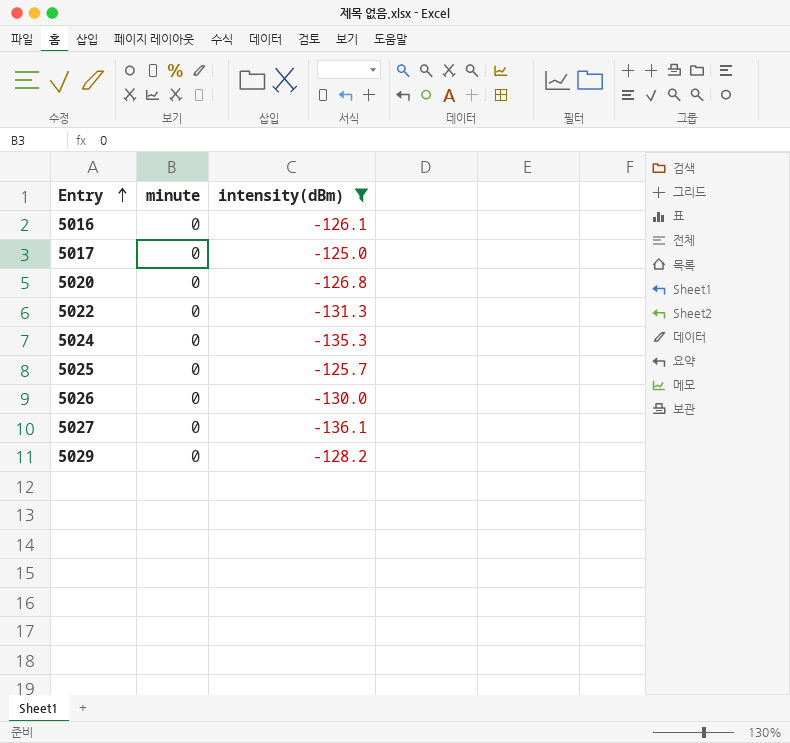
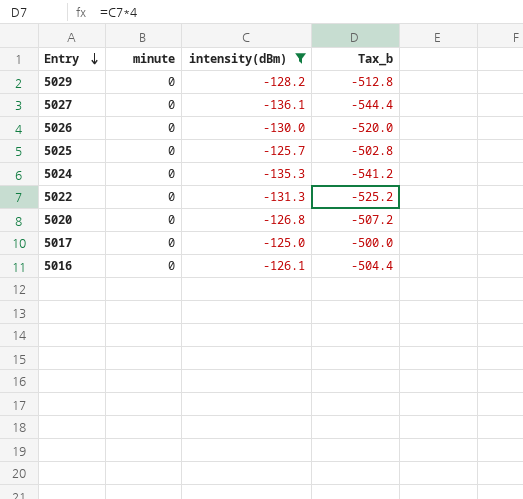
row order: Entry ascending -> Entry descending
column Tax_b | formula: none -> [intensity(dBm)] * 4

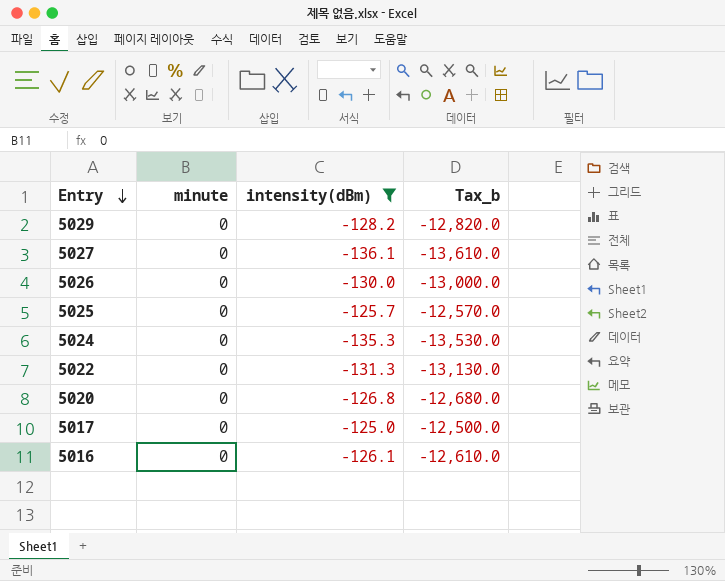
column Tax_b | formula: [intensity(dBm)] * 4 -> [intensity(dBm)] * 100

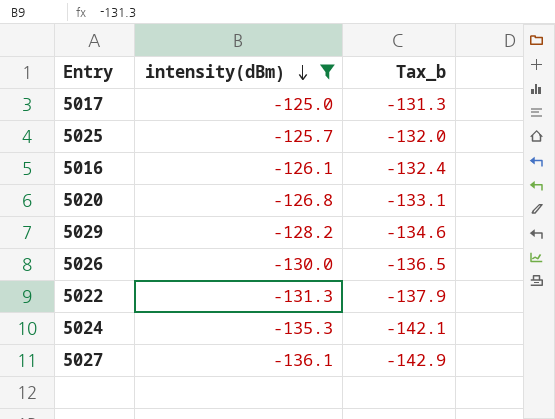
row order: Entry descending -> intensity(dBm) descending
column minute | position: 2 -> none
column Tax_b | formula: [intensity(dBm)] * 100 -> [intensity(dBm)] * 1.05

